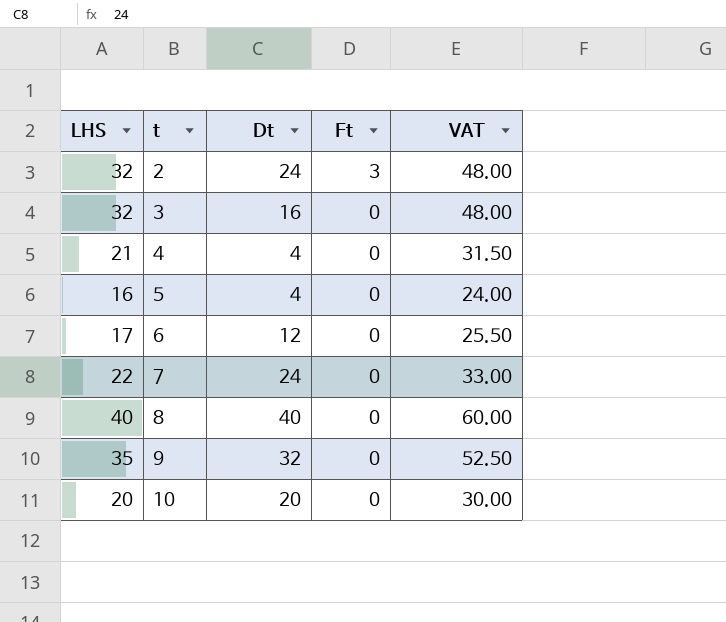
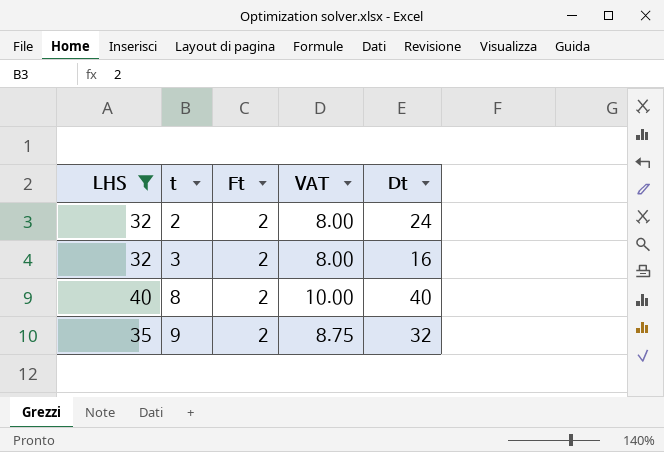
filter: none -> LHS >= 32
column VAT | formula: [LHS] * 1.5 -> [LHS] * 0.25
column Dt | position: 3 -> 5
2 | Ft: 3 -> 2
3 | Ft: 0 -> 2
8 | Ft: 0 -> 2
9 | Ft: 0 -> 2

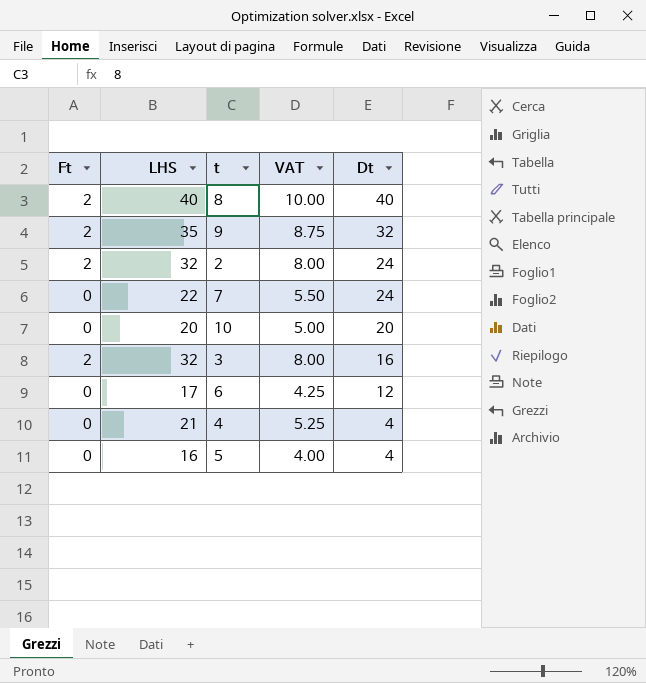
filter: LHS >= 32 -> none
row order: t ascending -> Dt descending
column Ft | position: 3 -> 1

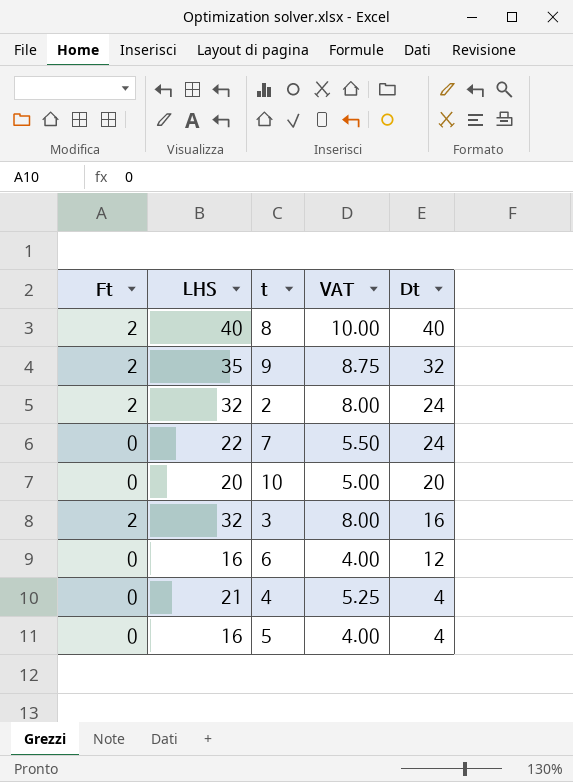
6 | LHS: 17 -> 16
6 | VAT: 4.25 -> 4.00

